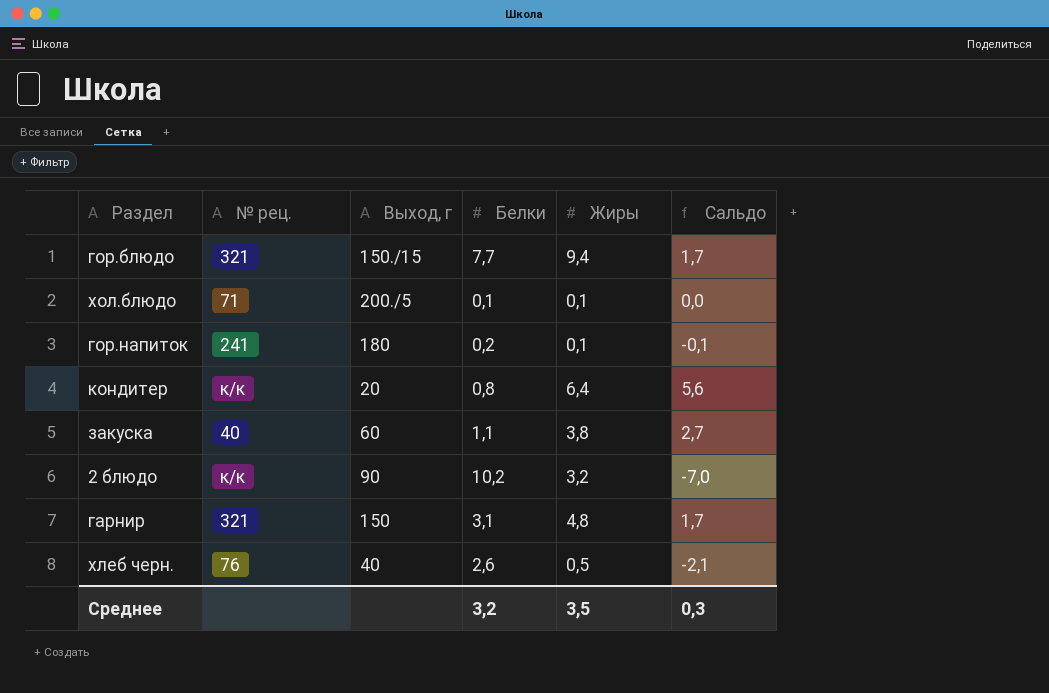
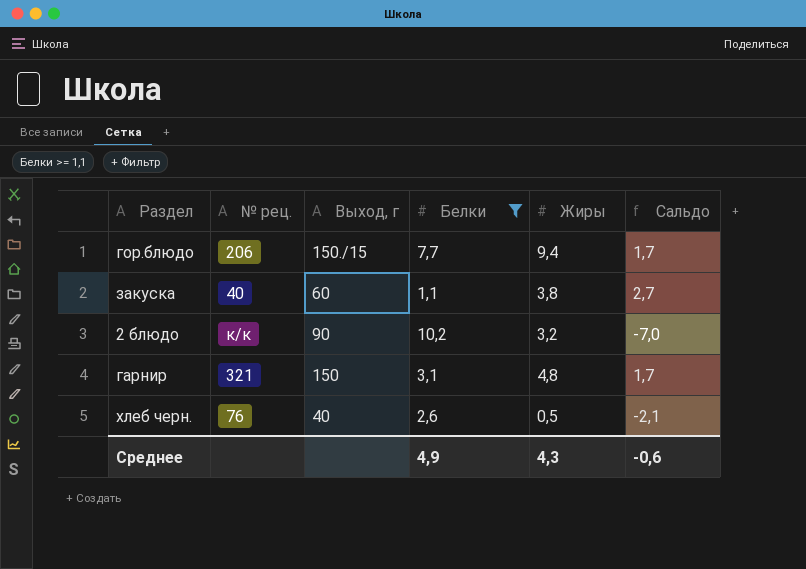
filter: none -> Белки >= 1,1
гор.блюдо | № рец.: 321 -> 206
Среднее | Белки: 3,2 -> 4,9
Среднее | Жиры: 3,5 -> 4,3
Среднее | Сальдо: 0,3 -> -0,6

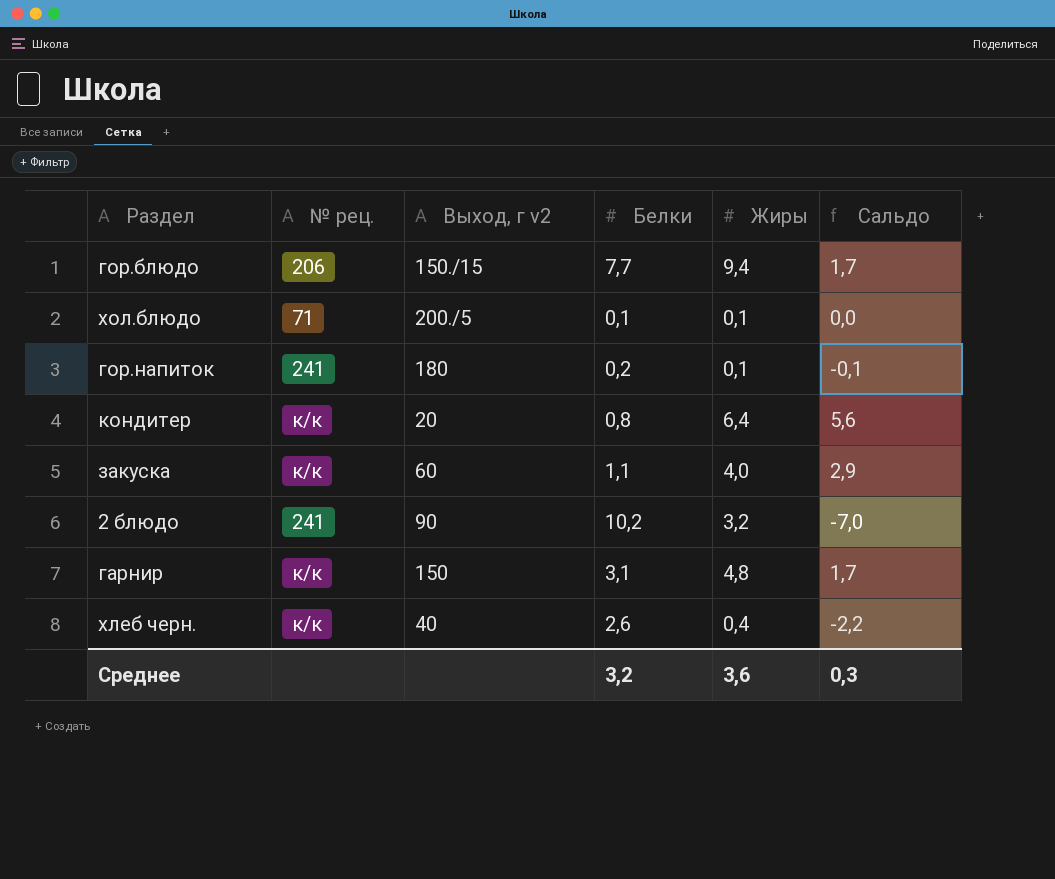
filter: Белки >= 1,1 -> none
column name: Выход, г -> Выход, г v2
закуска | № рец.: 40 -> к/к
закуска | Жиры: 3,8 -> 4,0
закуска | Сальдо: 2,7 -> 2,9
2 блюдо | № рец.: к/к -> 241
гарнир | № рец.: 321 -> к/к
хлеб черн. | № рец.: 76 -> к/к
хлеб черн. | Жиры: 0,5 -> 0,4
хлеб черн. | Сальдо: -2,1 -> -2,2
Среднее | Белки: 4,9 -> 3,2
Среднее | Жиры: 4,3 -> 3,6
Среднее | Сальдо: -0,6 -> 0,3

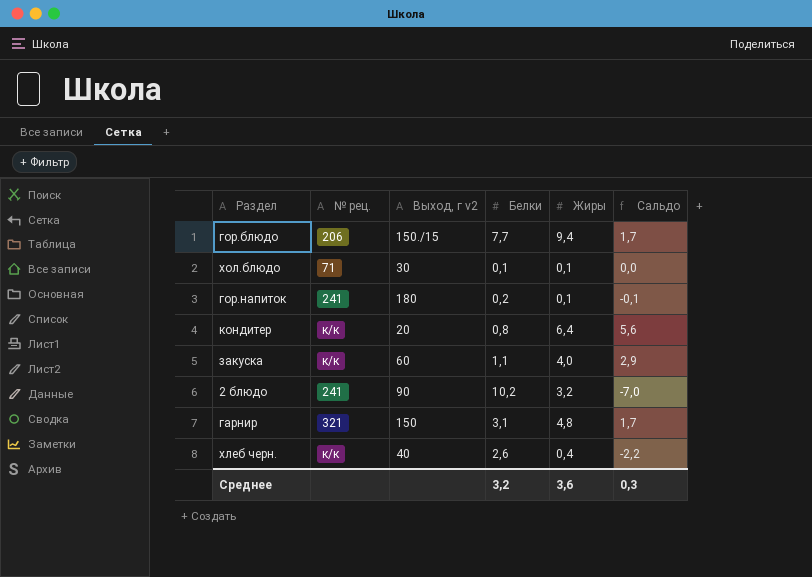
хол.блюдо | Выход, г v2: 200./5 -> 30
гарнир | № рец.: к/к -> 321

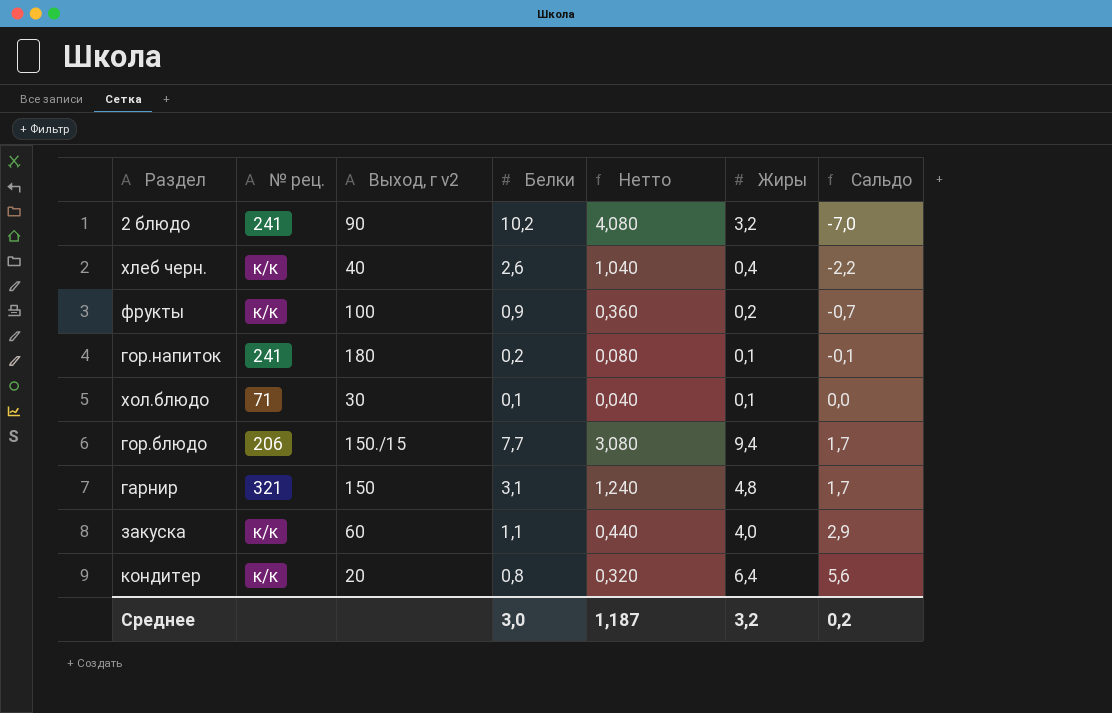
row order: none -> Сальдо ascending
column Нетто | formula: none -> [Белки] * 0,4
row фрукты: none -> к/к | 100 | 0,9 | 0,360 | 0,2 | -0,7
Среднее | Белки: 3,2 -> 3,0
Среднее | Жиры: 3,6 -> 3,2
Среднее | Сальдо: 0,3 -> 0,2

